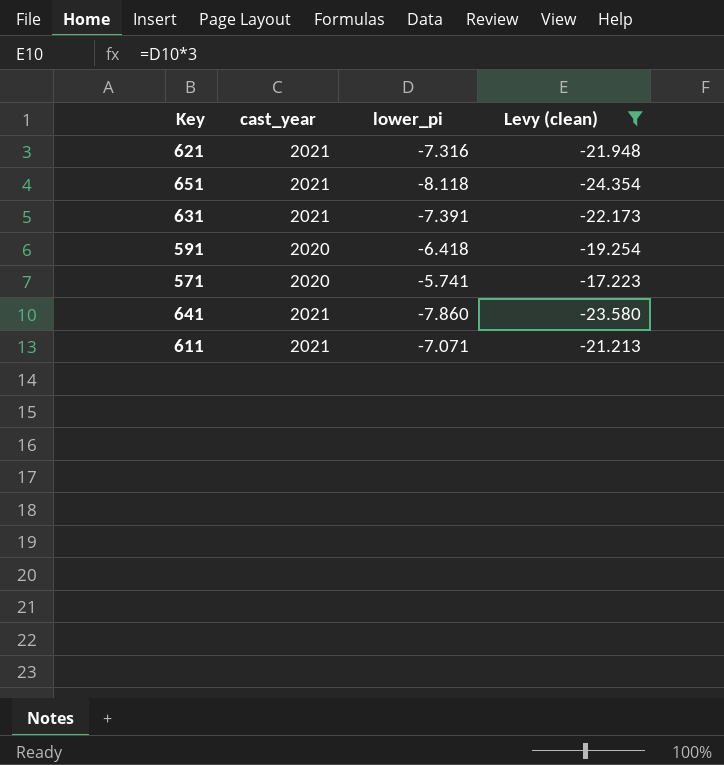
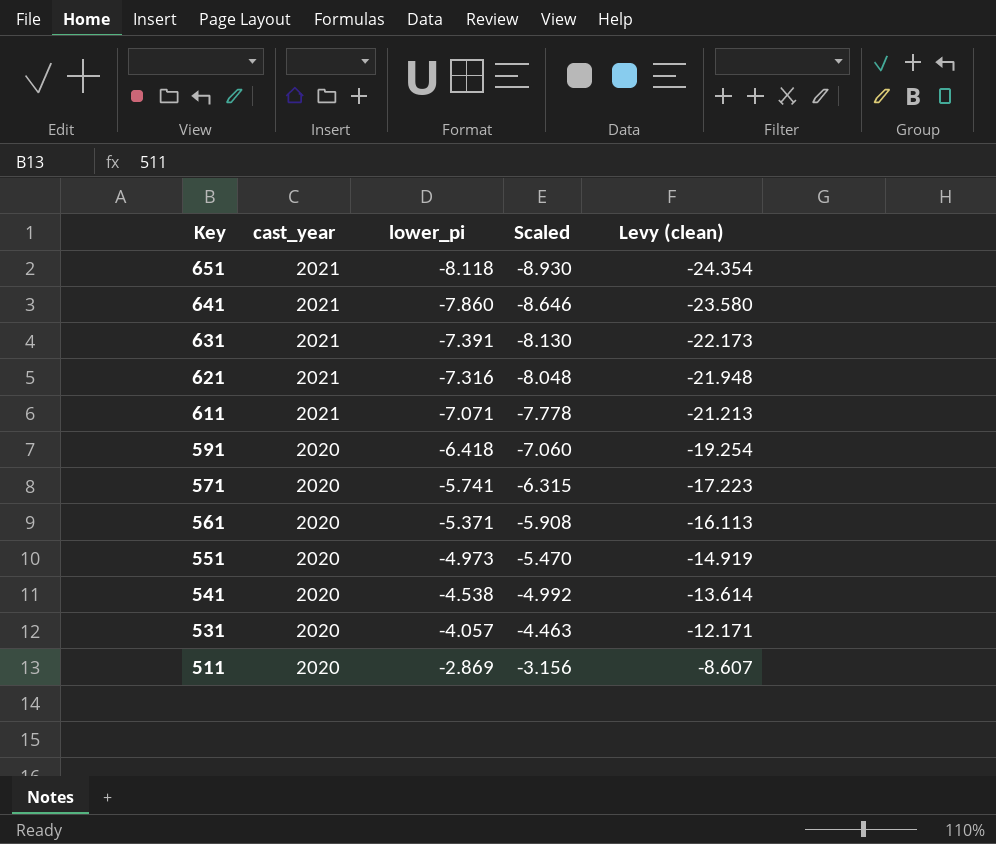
filter: Levy (clean) <= -17.223 -> none
row order: none -> Key descending
column Scaled | formula: none -> [lower_pi] * 1.1

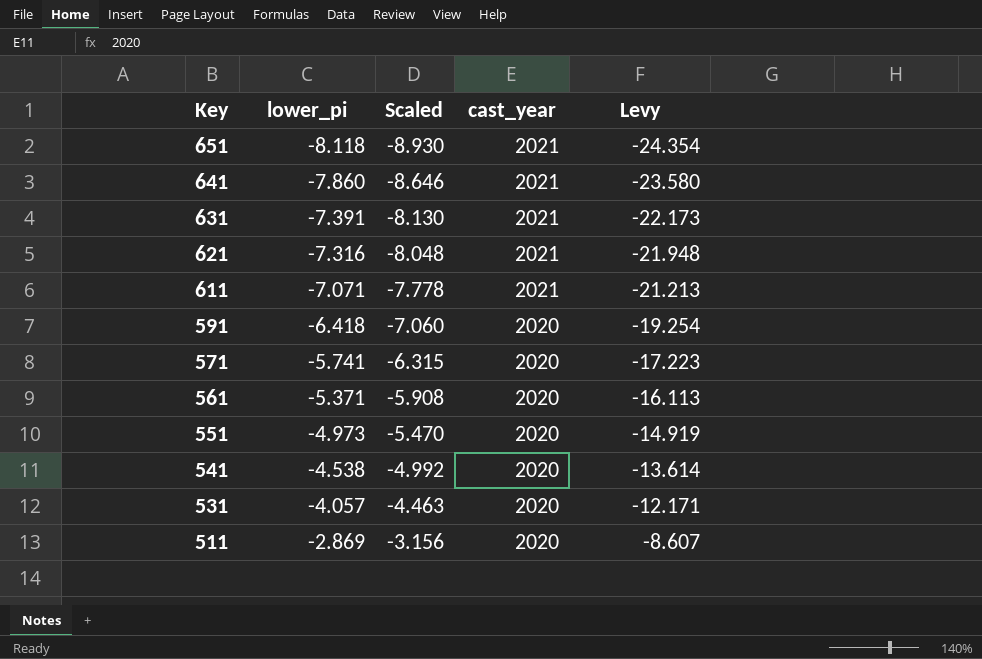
column cast_year | position: 2 -> 4
column name: Levy (clean) -> Levy

